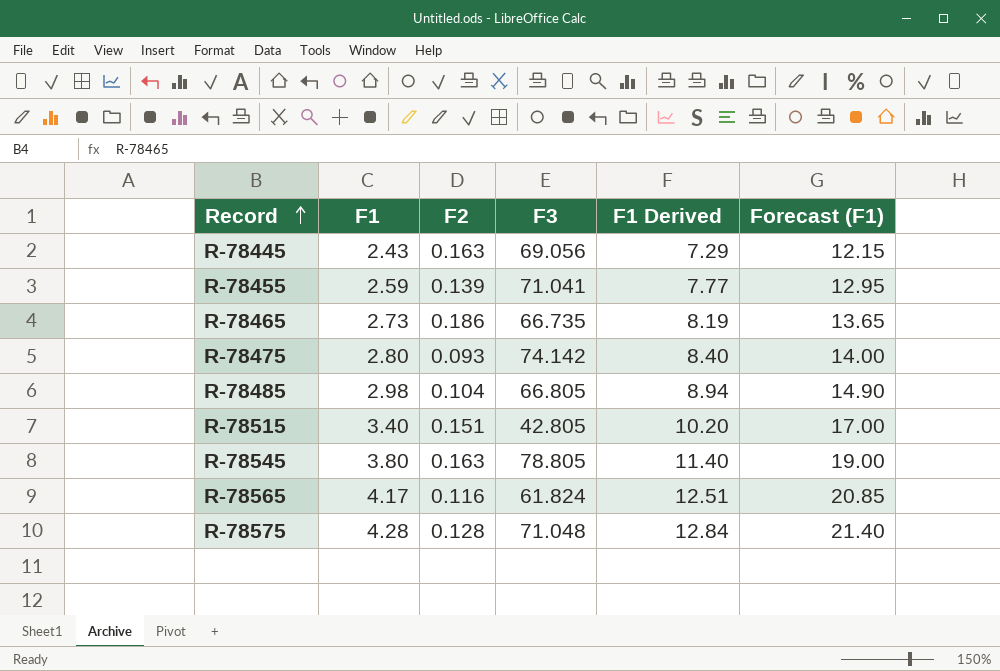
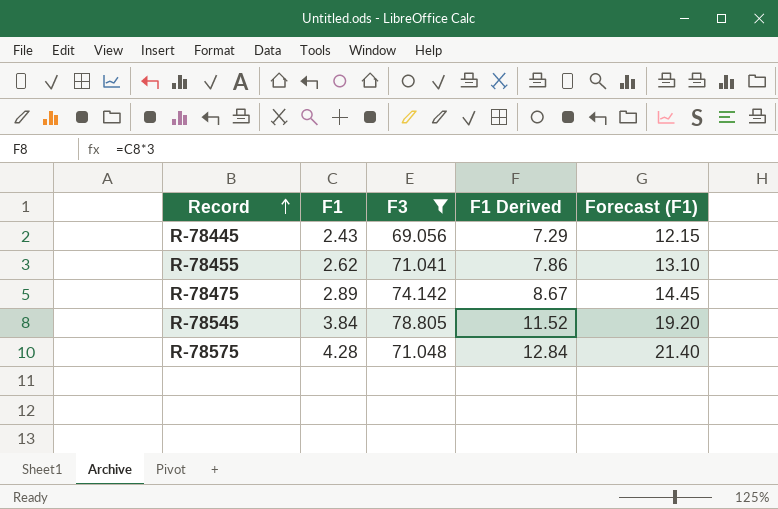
filter: none -> F3 >= 69.056
column F2 | position: 3 -> none
R-78455 | F1: 2.59 -> 2.62
R-78455 | F1 Derived: 7.77 -> 7.86
R-78455 | Forecast (F1): 12.95 -> 13.10
R-78475 | F1: 2.80 -> 2.89
R-78475 | F1 Derived: 8.40 -> 8.67
R-78475 | Forecast (F1): 14.00 -> 14.45
R-78545 | F1: 3.80 -> 3.84
R-78545 | F1 Derived: 11.40 -> 11.52
R-78545 | Forecast (F1): 19.00 -> 19.20

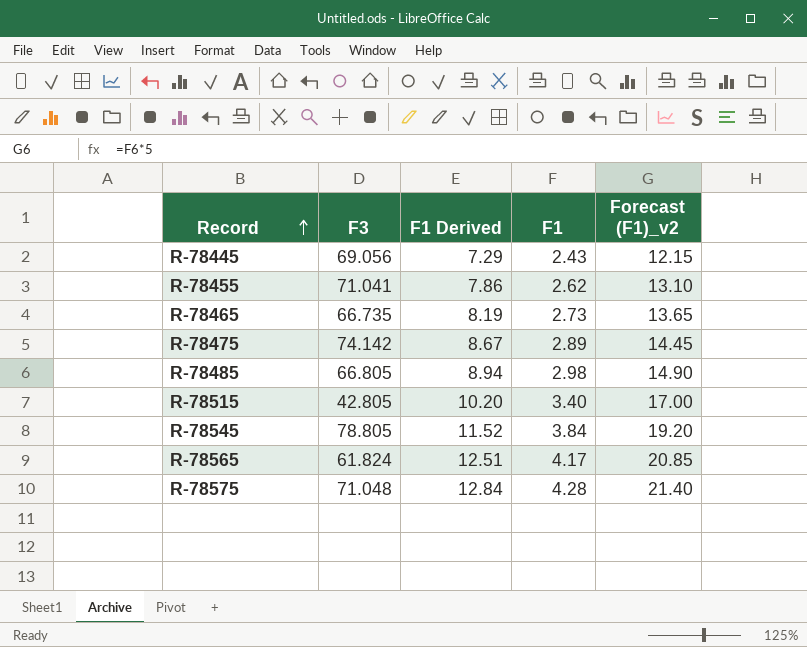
filter: F3 >= 69.056 -> none
column F1 | position: 2 -> 4
column name: Forecast (F1) -> Forecast (F1)_v2

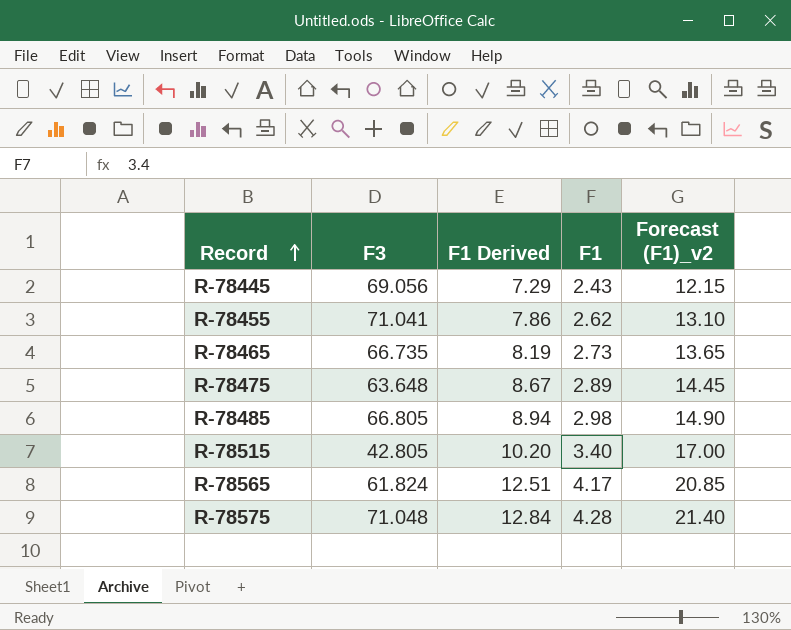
row R-78545: 78.805 | 11.52 | 3.84 | 19.20 -> none
R-78475 | F3: 74.142 -> 63.648

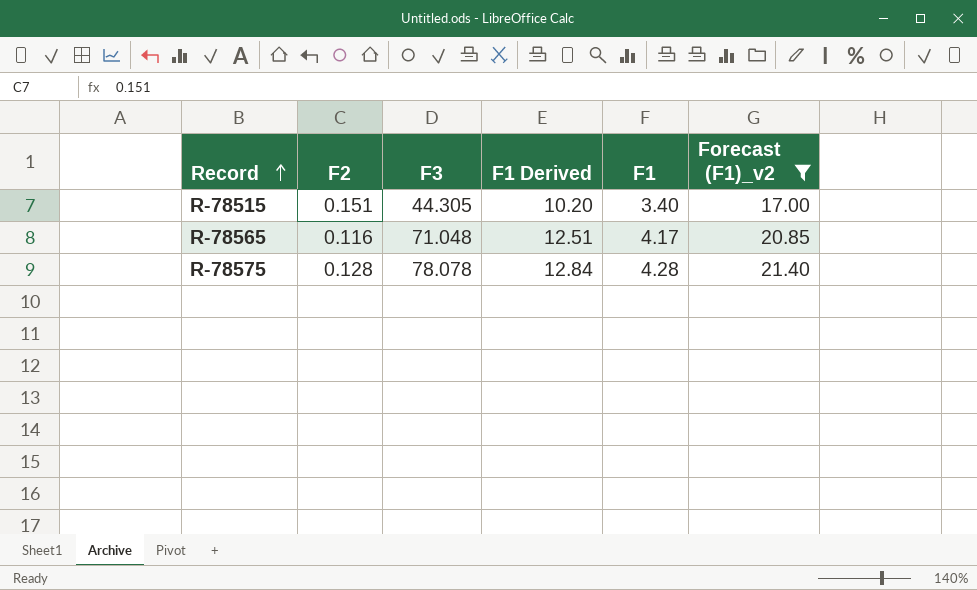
filter: none -> Forecast (F1)_v2 >= 17.00
column F2 | position: none -> 2
R-78515 | F3: 42.805 -> 44.305
R-78565 | F3: 61.824 -> 71.048
R-78575 | F3: 71.048 -> 78.078

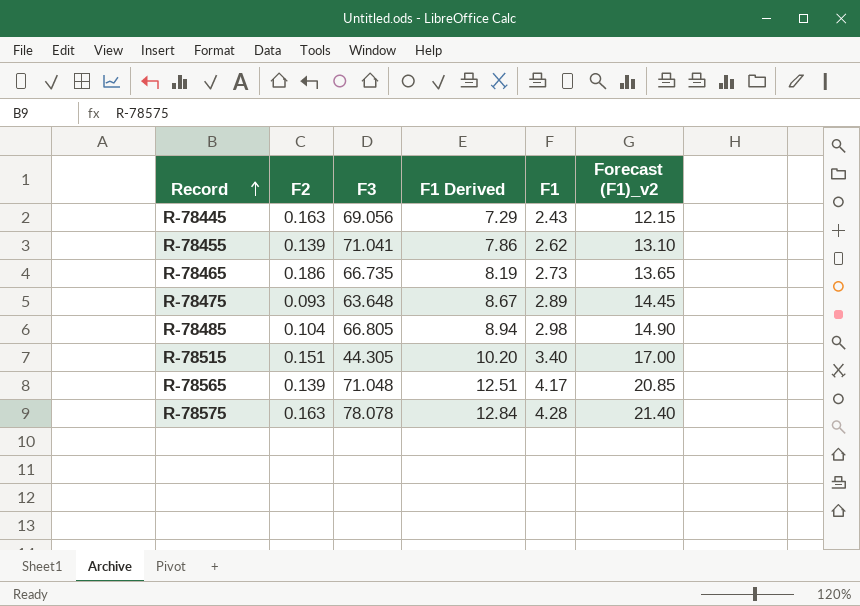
filter: Forecast (F1)_v2 >= 17.00 -> none
R-78565 | F2: 0.116 -> 0.139
R-78575 | F2: 0.128 -> 0.163

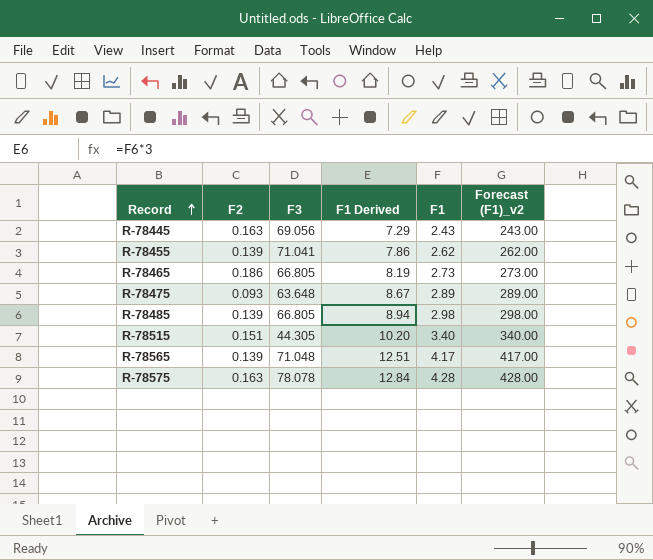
column Forecast (F1)_v2 | formula: [F1] * 5 -> [F1] * 100
R-78465 | F3: 66.735 -> 66.805
R-78485 | F2: 0.104 -> 0.139

